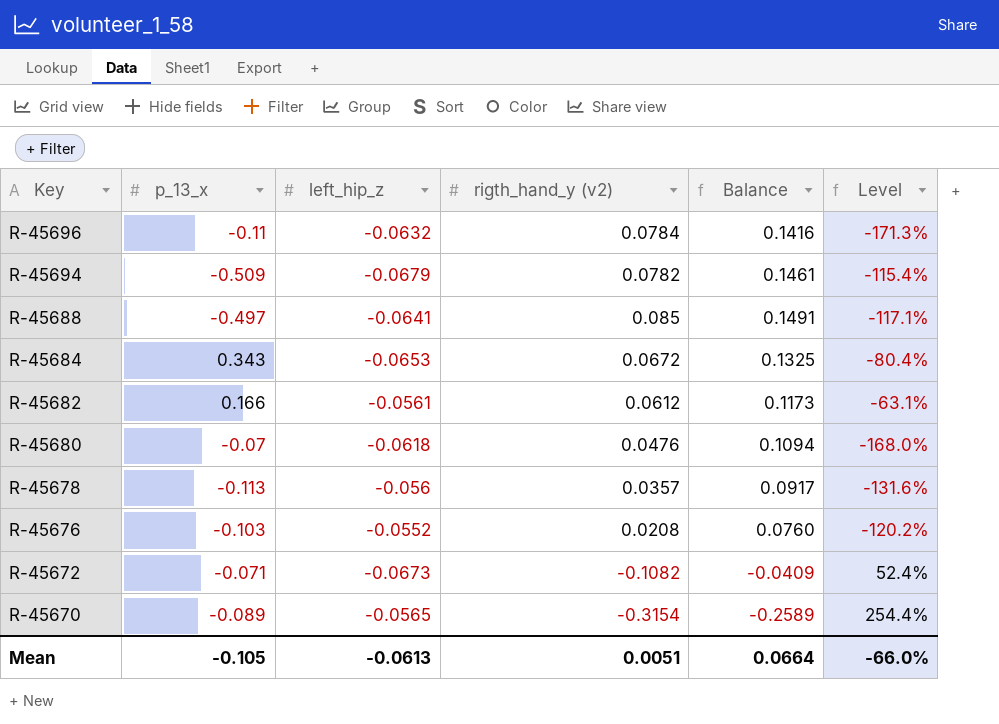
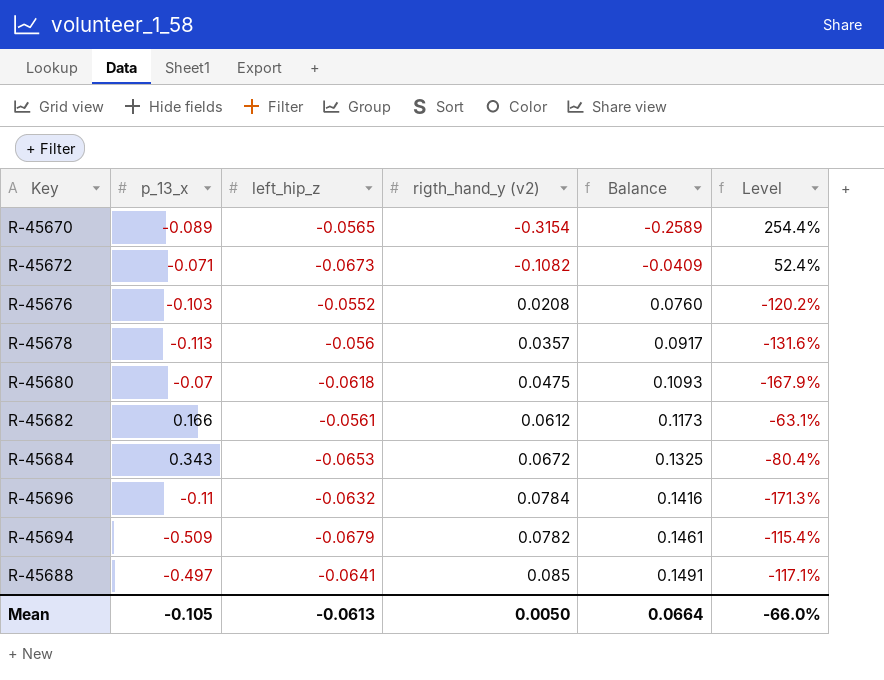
row order: Key descending -> Balance ascending
R-45680 | rigth_hand_y (v2): 0.0476 -> 0.0475
R-45680 | Balance: 0.1094 -> 0.1093
R-45680 | Level: -168.0% -> -167.9%
Mean | rigth_hand_y (v2): 0.0051 -> 0.0050

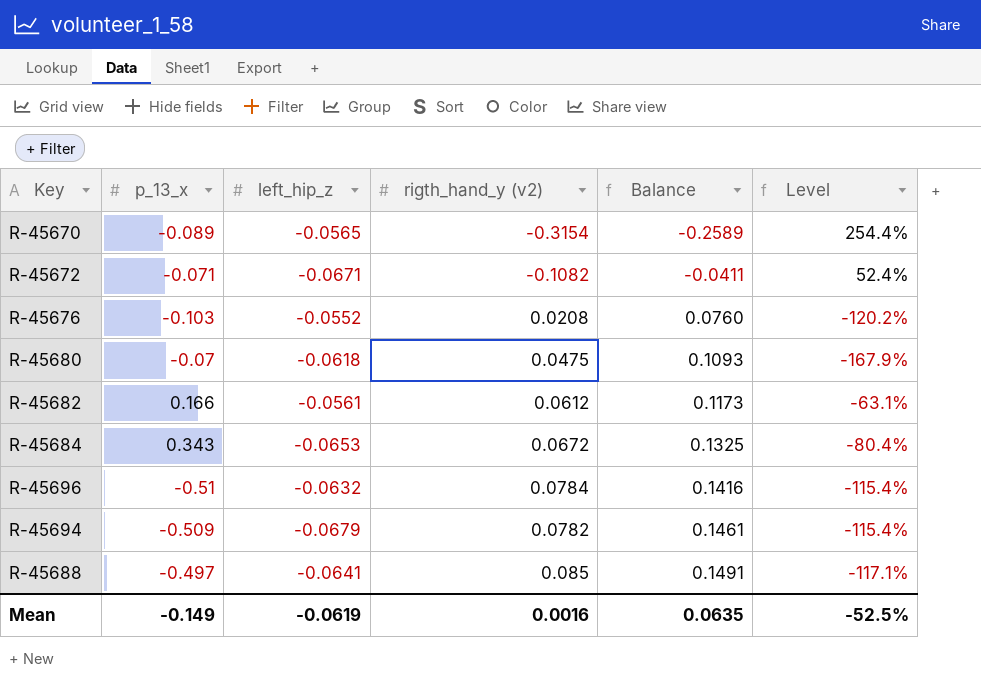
row R-45678: -0.113 | -0.056 | 0.0357 | 0.0917 | -131.6% -> none
R-45672 | left_hip_z: -0.0673 -> -0.0671
R-45672 | Balance: -0.0409 -> -0.0411
R-45696 | p_13_x: -0.11 -> -0.51
R-45696 | Level: -171.3% -> -115.4%
Mean | p_13_x: -0.105 -> -0.149
Mean | left_hip_z: -0.0613 -> -0.0619
Mean | rigth_hand_y (v2): 0.0050 -> 0.0016
Mean | Balance: 0.0664 -> 0.0635
Mean | Level: -66.0% -> -52.5%

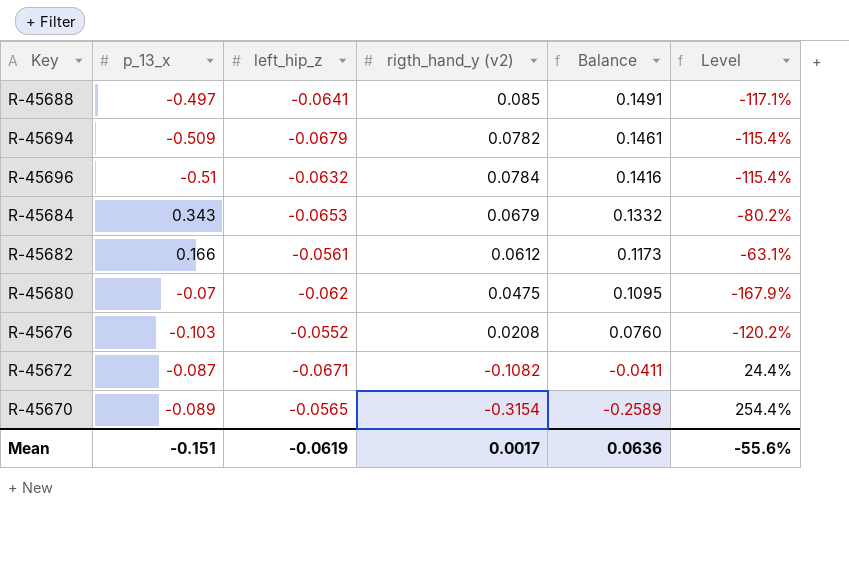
row order: Balance ascending -> Balance descending
R-45684 | rigth_hand_y (v2): 0.0672 -> 0.0679
R-45684 | Balance: 0.1325 -> 0.1332
R-45684 | Level: -80.4% -> -80.2%
R-45680 | left_hip_z: -0.0618 -> -0.062
R-45680 | Balance: 0.1093 -> 0.1095
R-45672 | p_13_x: -0.071 -> -0.087
R-45672 | Level: 52.4% -> 24.4%
Mean | p_13_x: -0.149 -> -0.151
Mean | rigth_hand_y (v2): 0.0016 -> 0.0017
Mean | Balance: 0.0635 -> 0.0636
Mean | Level: -52.5% -> -55.6%

